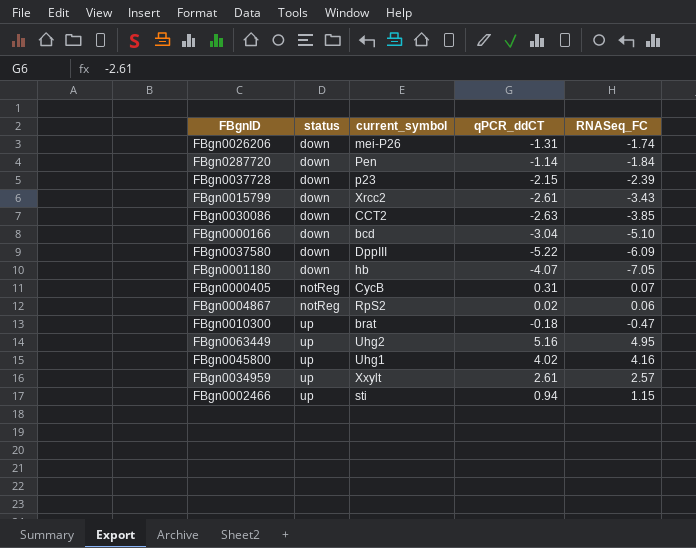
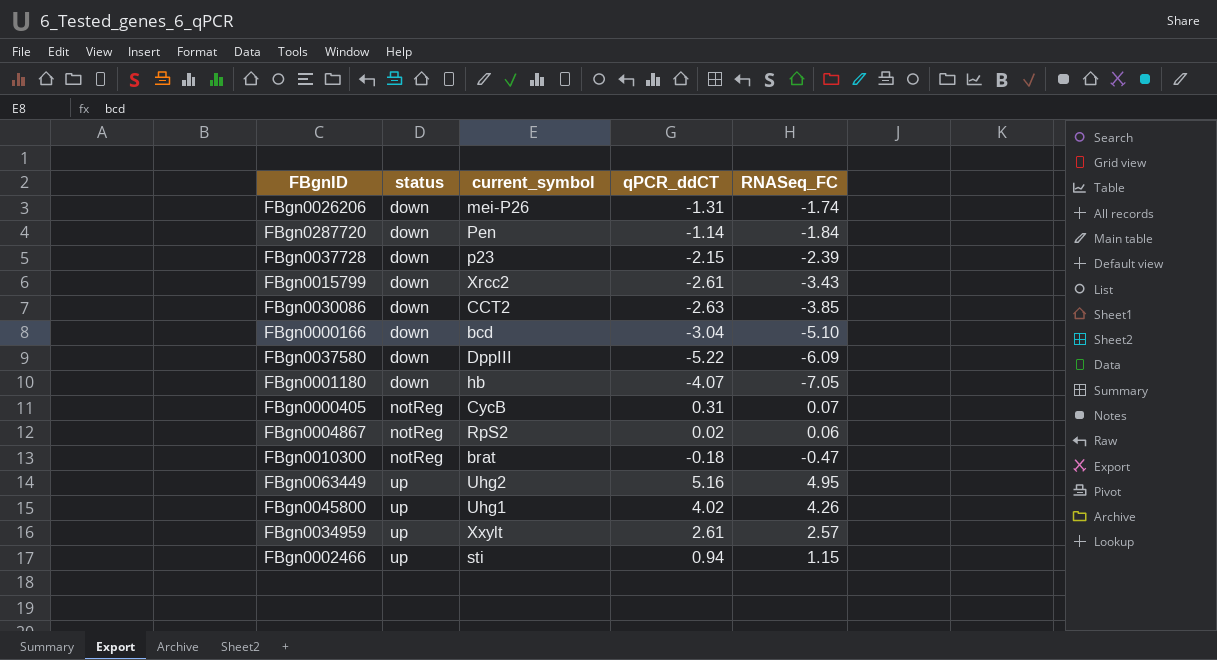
FBgn0010300 | status: up -> notReg
FBgn0045800 | RNASeq_FC: 4.16 -> 4.26

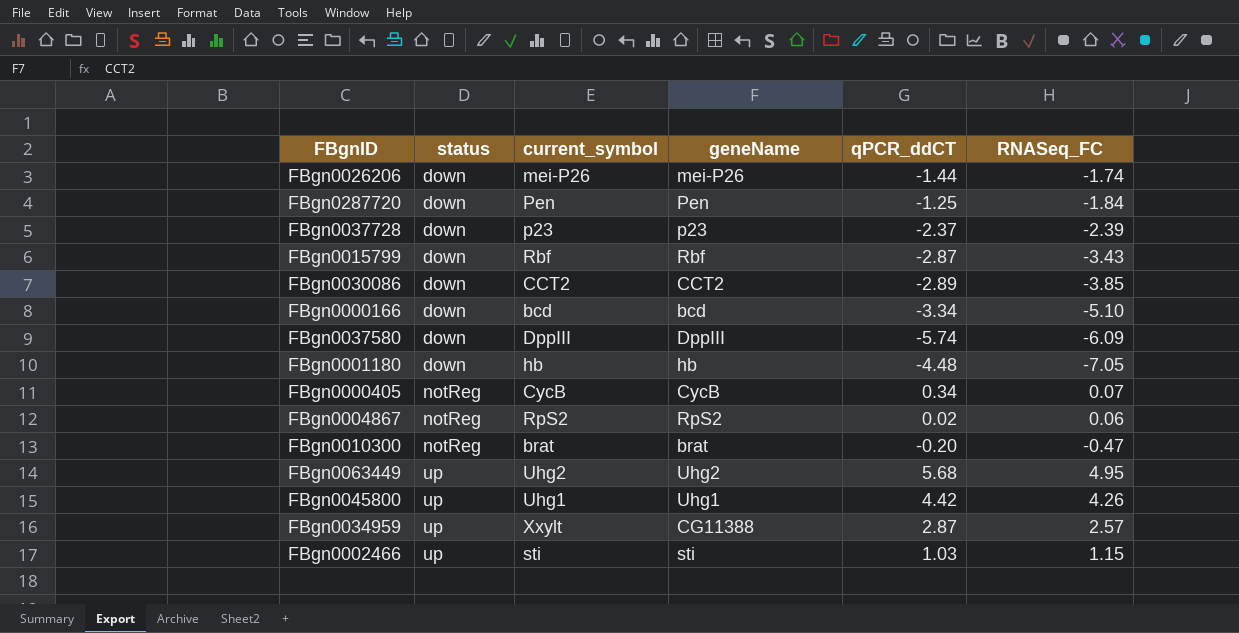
column geneName | position: none -> 4
FBgn0026206 | qPCR_ddCT: -1.31 -> -1.44
FBgn0287720 | qPCR_ddCT: -1.14 -> -1.25
FBgn0037728 | qPCR_ddCT: -2.15 -> -2.37
FBgn0015799 | current_symbol: Xrcc2 -> Rbf
FBgn0015799 | qPCR_ddCT: -2.61 -> -2.87
FBgn0030086 | qPCR_ddCT: -2.63 -> -2.89
FBgn0000166 | qPCR_ddCT: -3.04 -> -3.34
FBgn0037580 | qPCR_ddCT: -5.22 -> -5.74
FBgn0001180 | qPCR_ddCT: -4.07 -> -4.48
FBgn0000405 | qPCR_ddCT: 0.31 -> 0.34
FBgn0010300 | qPCR_ddCT: -0.18 -> -0.20
FBgn0063449 | qPCR_ddCT: 5.16 -> 5.68
FBgn0045800 | qPCR_ddCT: 4.02 -> 4.42
FBgn0034959 | qPCR_ddCT: 2.61 -> 2.87
FBgn0002466 | qPCR_ddCT: 0.94 -> 1.03

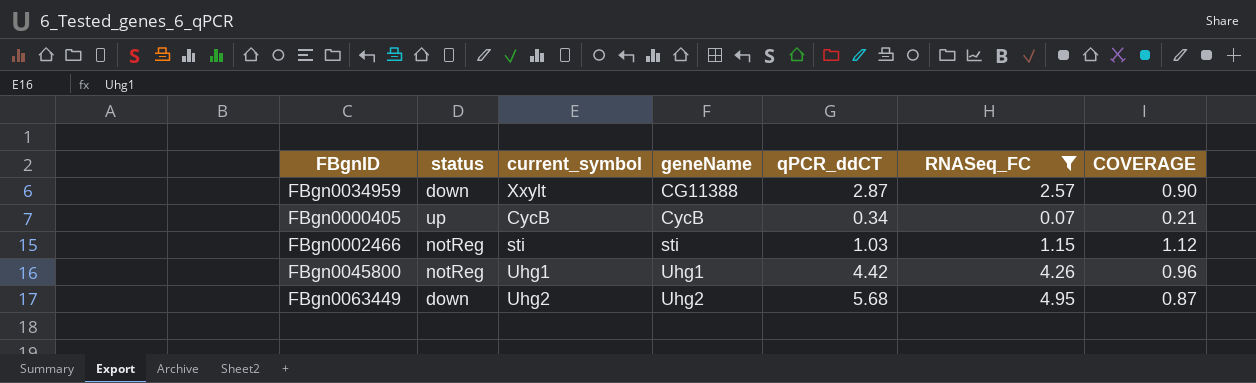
filter: none -> RNASeq_FC >= 0.07
row order: status ascending -> geneName ascending
column COVERAGE | formula: none -> [RNASeq_FC] / [qPCR_ddCT]
FBgn0034959 | status: up -> down
FBgn0000405 | status: notReg -> up
FBgn0002466 | status: up -> notReg
FBgn0045800 | status: up -> notReg
FBgn0063449 | status: up -> down

